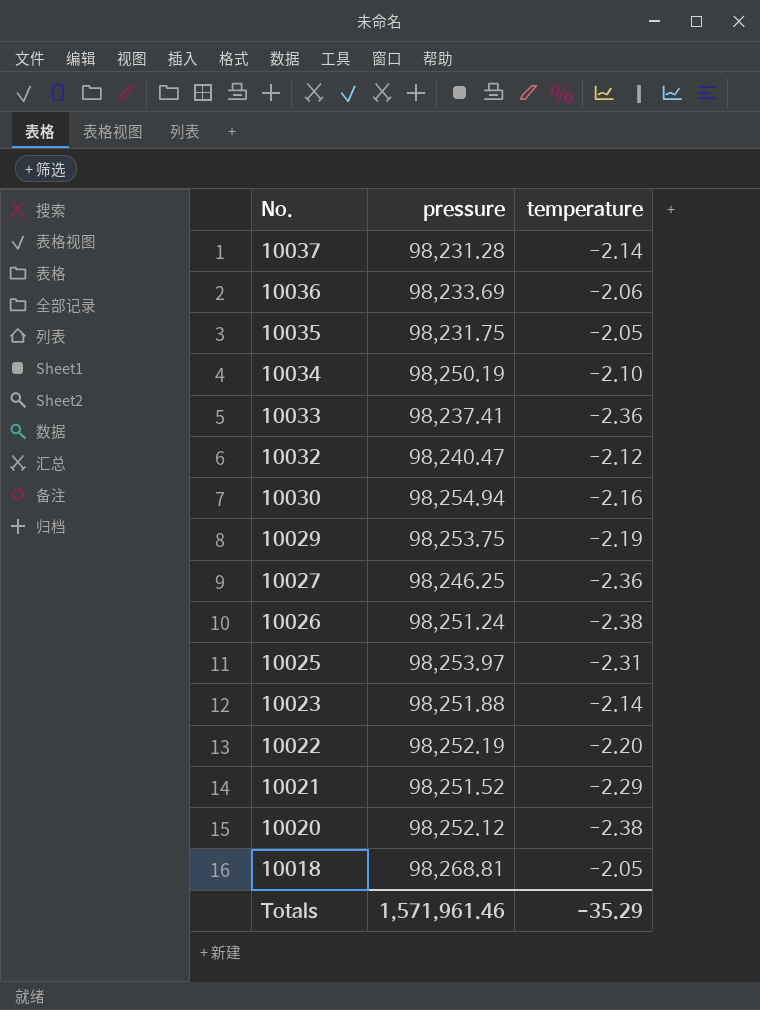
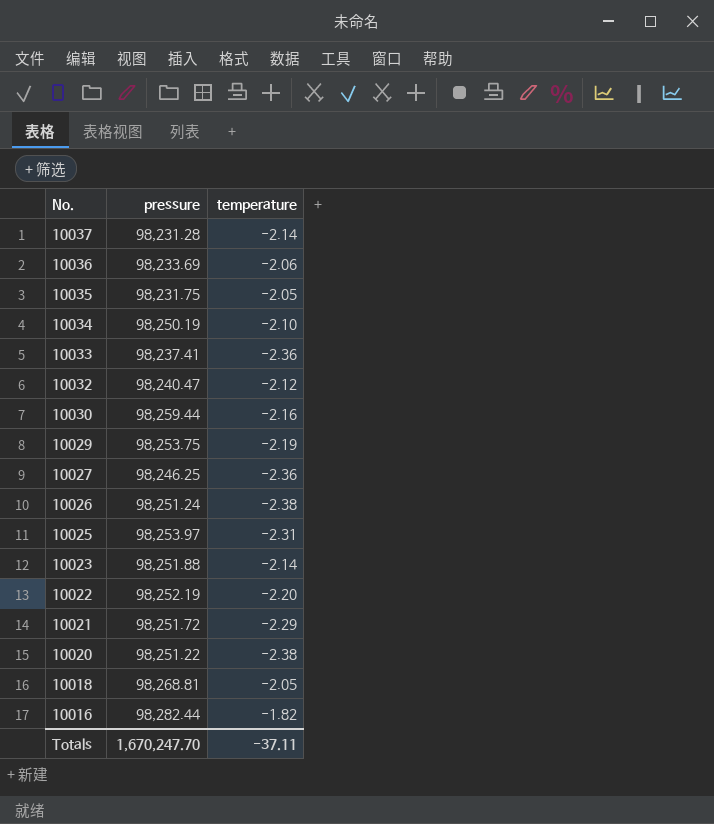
10030 | pressure: 98,254.94 -> 98,259.44
10021 | pressure: 98,251.52 -> 98,251.72
10020 | pressure: 98,252.12 -> 98,251.22
row 10016: none -> 98,282.44 | -1.82
Totals | pressure: 1,571,961.46 -> 1,670,247.70
Totals | temperature: -35.29 -> -37.11

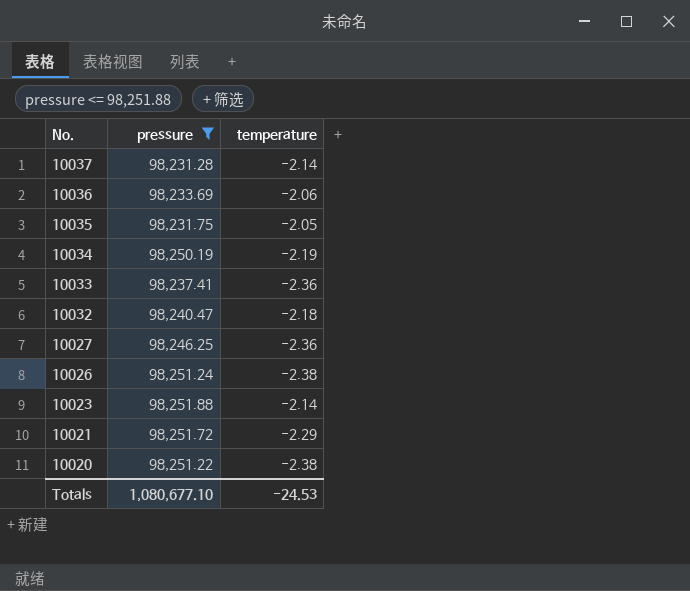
filter: none -> pressure <= 98,251.88
10034 | temperature: -2.10 -> -2.19
10032 | temperature: -2.12 -> -2.18
Totals | pressure: 1,670,247.70 -> 1,080,677.10
Totals | temperature: -37.11 -> -24.53

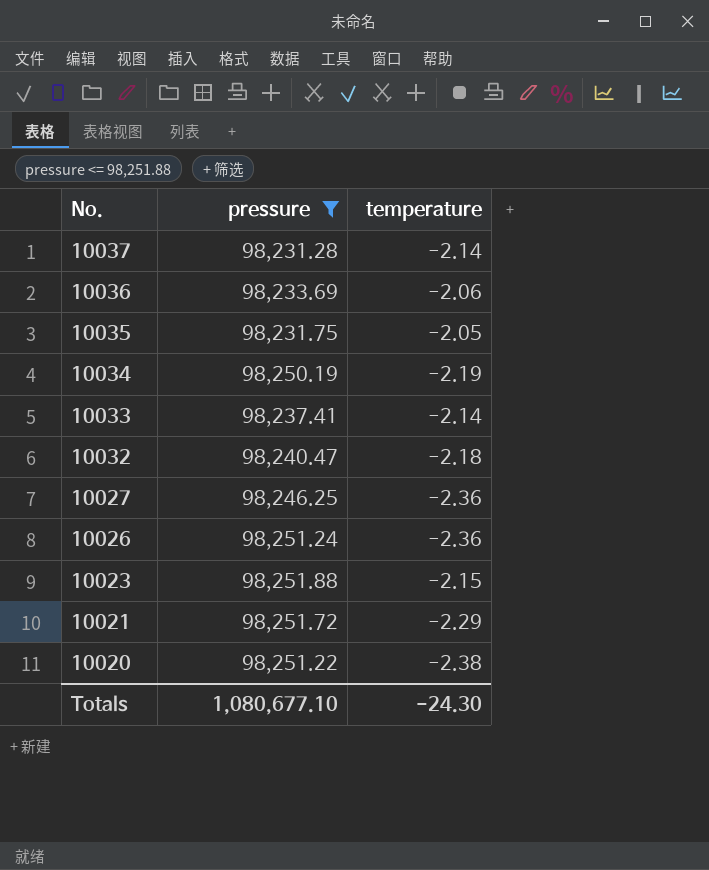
10033 | temperature: -2.36 -> -2.14
10026 | temperature: -2.38 -> -2.36
10023 | temperature: -2.14 -> -2.15
Totals | temperature: -24.53 -> -24.30

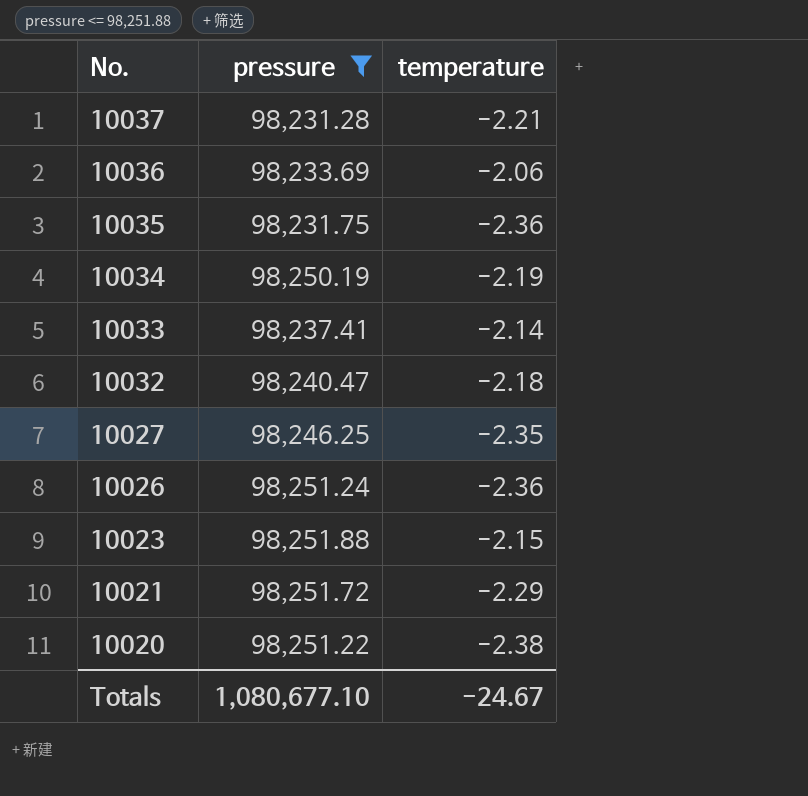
10037 | temperature: -2.14 -> -2.21
10035 | temperature: -2.05 -> -2.36
10027 | temperature: -2.36 -> -2.35
Totals | temperature: -24.30 -> -24.67

